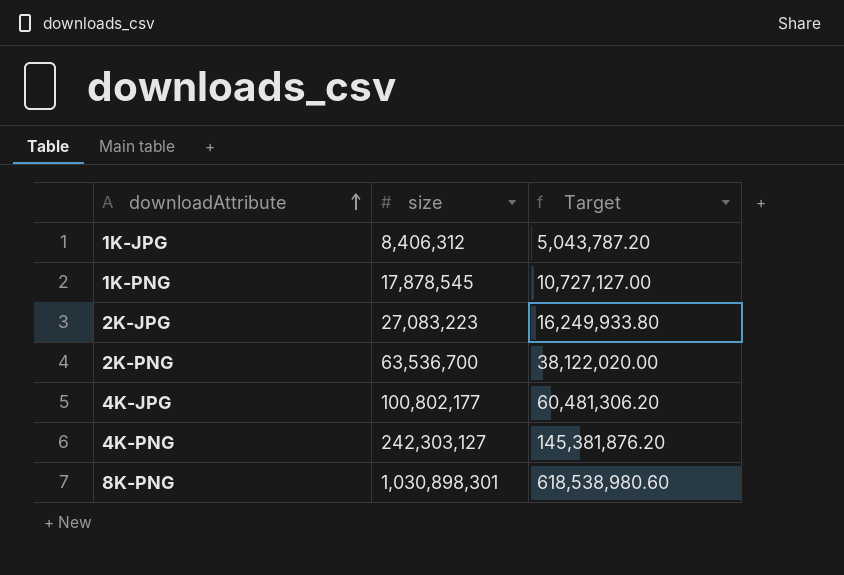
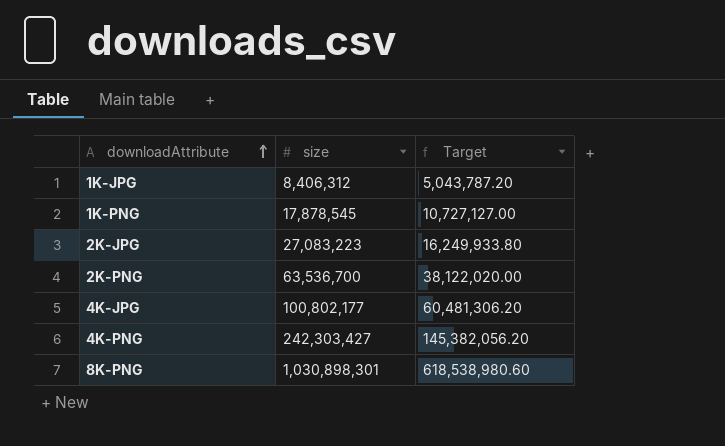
4K-PNG | size: 242,303,127 -> 242,303,427
4K-PNG | Target: 145,381,876.20 -> 145,382,056.20

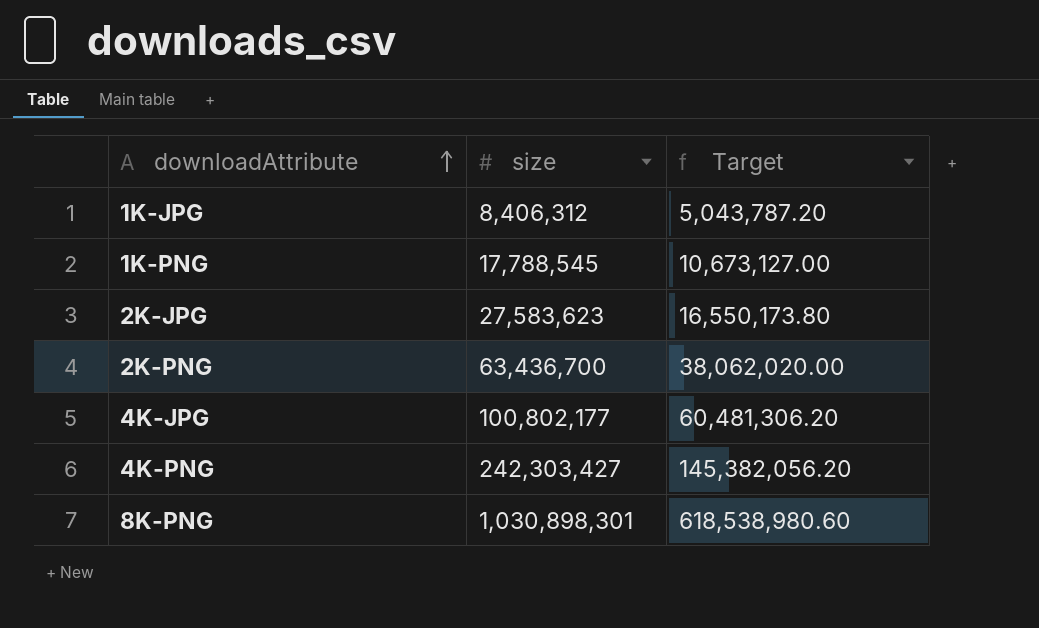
1K-PNG | size: 17,878,545 -> 17,788,545
1K-PNG | Target: 10,727,127.00 -> 10,673,127.00
2K-JPG | size: 27,083,223 -> 27,583,623
2K-JPG | Target: 16,249,933.80 -> 16,550,173.80
2K-PNG | size: 63,536,700 -> 63,436,700
2K-PNG | Target: 38,122,020.00 -> 38,062,020.00

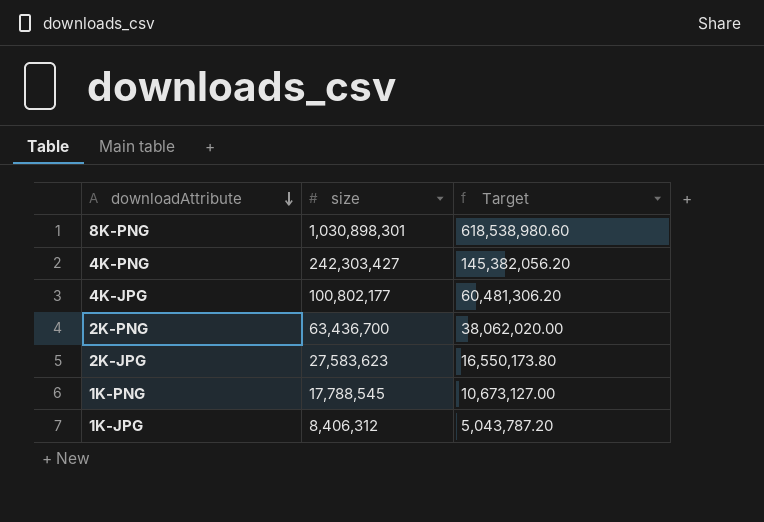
row order: downloadAttribute ascending -> downloadAttribute descending

